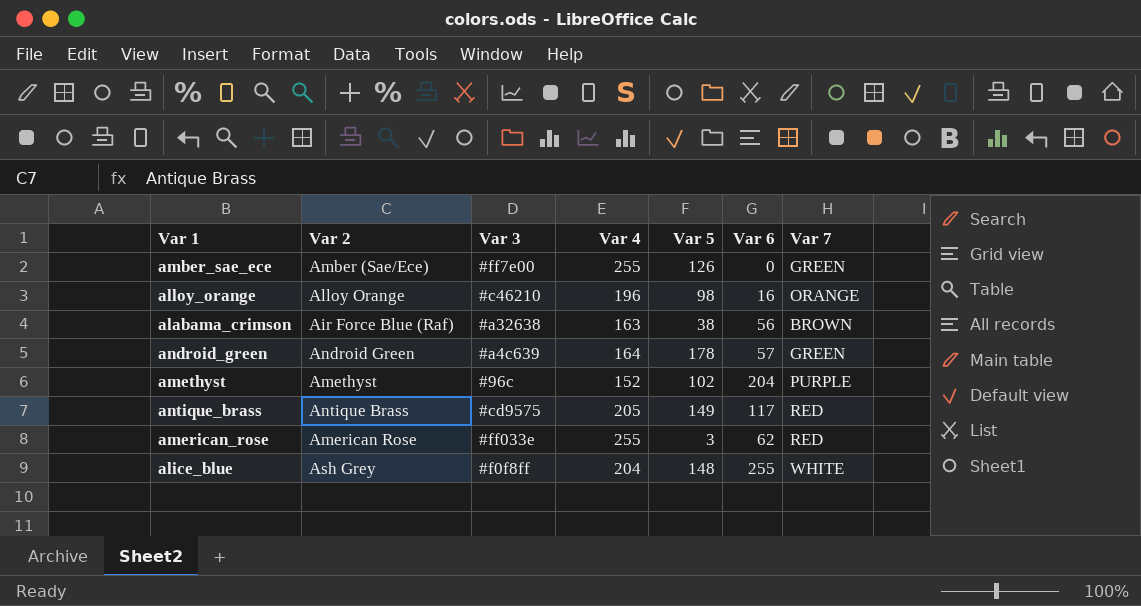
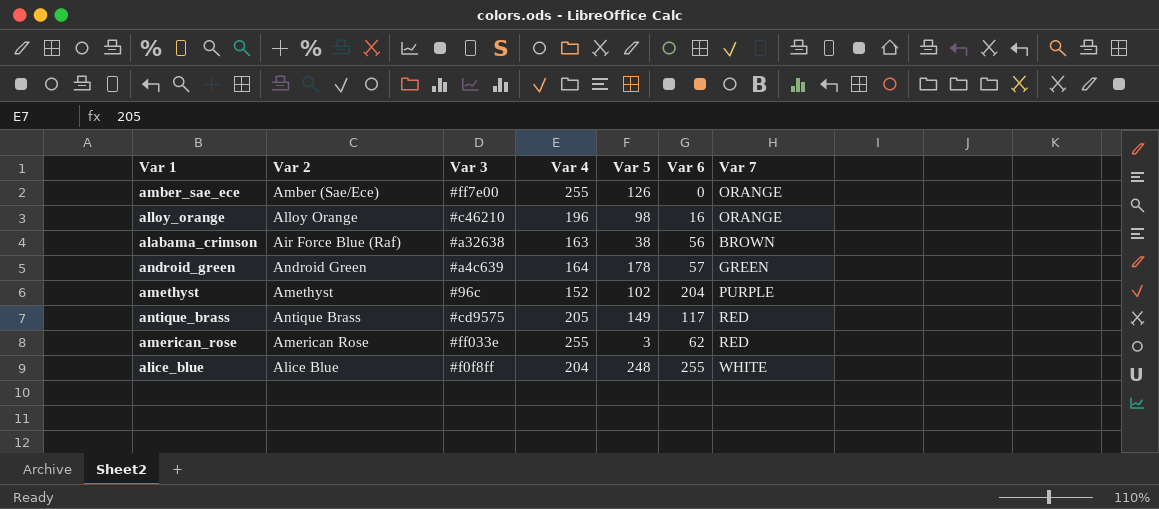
amber_sae_ece | Var 7: GREEN -> ORANGE
alice_blue | Var 2: Ash Grey -> Alice Blue
alice_blue | Var 5: 148 -> 248

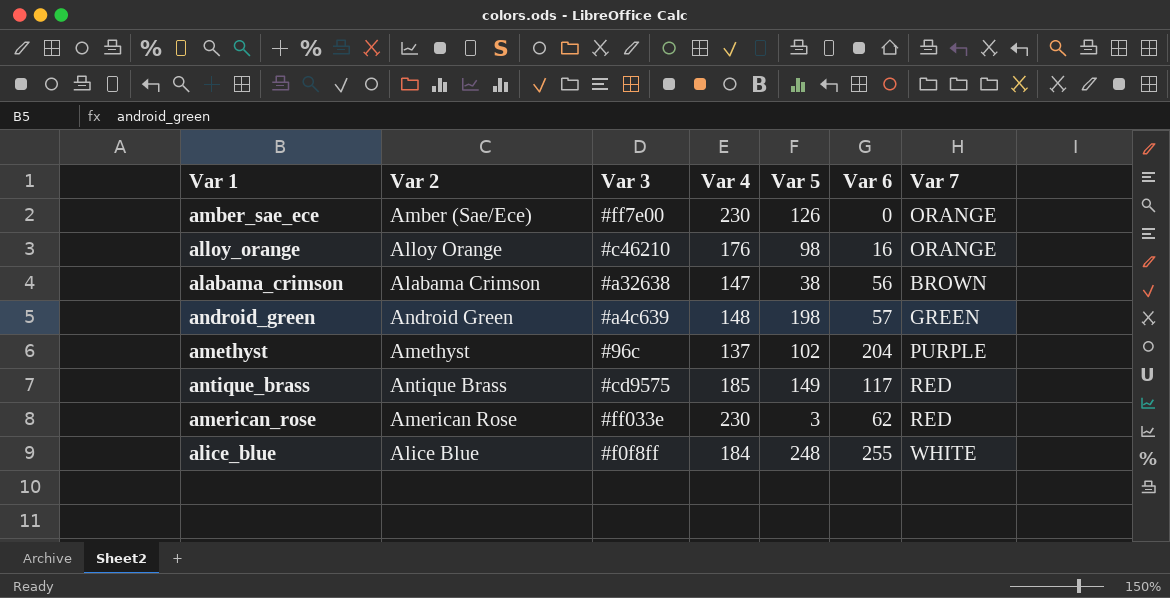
amber_sae_ece | Var 4: 255 -> 230
alloy_orange | Var 4: 196 -> 176
alabama_crimson | Var 2: Air Force Blue (Raf) -> Alabama Crimson
alabama_crimson | Var 4: 163 -> 147
android_green | Var 4: 164 -> 148
android_green | Var 5: 178 -> 198
amethyst | Var 4: 152 -> 137
antique_brass | Var 4: 205 -> 185
american_rose | Var 4: 255 -> 230
alice_blue | Var 4: 204 -> 184

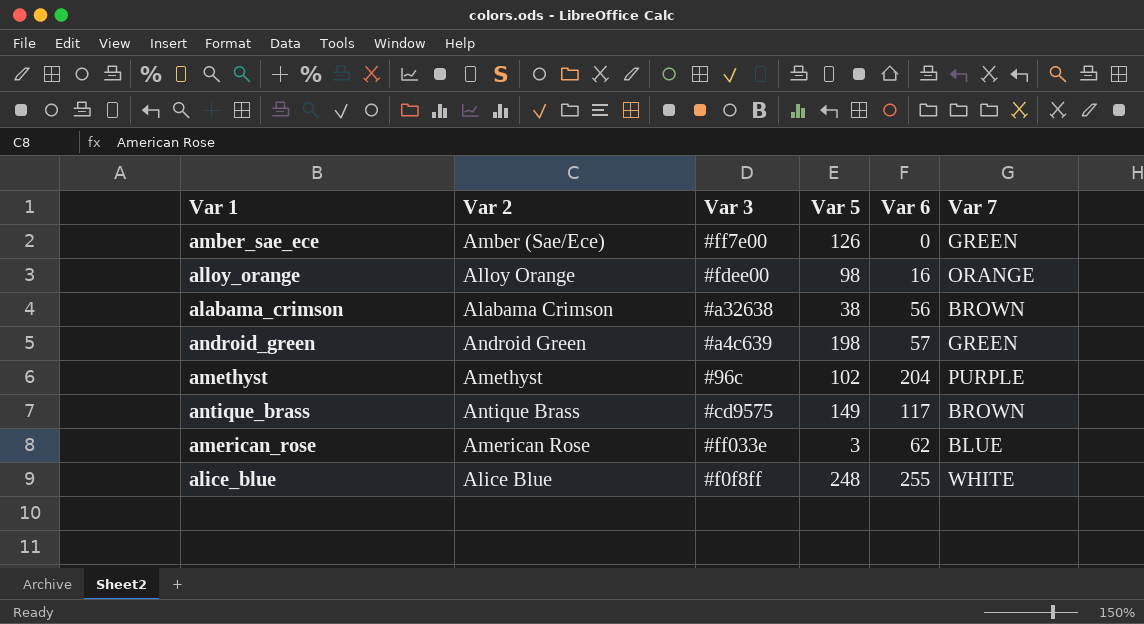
column Var 4 | position: 4 -> none
amber_sae_ece | Var 7: ORANGE -> GREEN
alloy_orange | Var 3: #c46210 -> #fdee00
antique_brass | Var 7: RED -> BROWN
american_rose | Var 7: RED -> BLUE

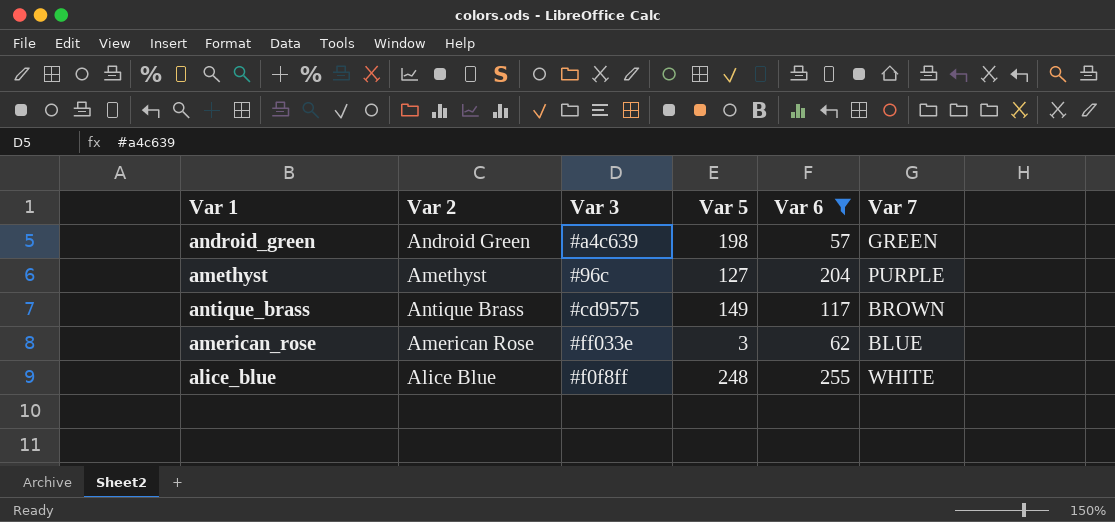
filter: none -> Var 6 >= 57
amethyst | Var 5: 102 -> 127

